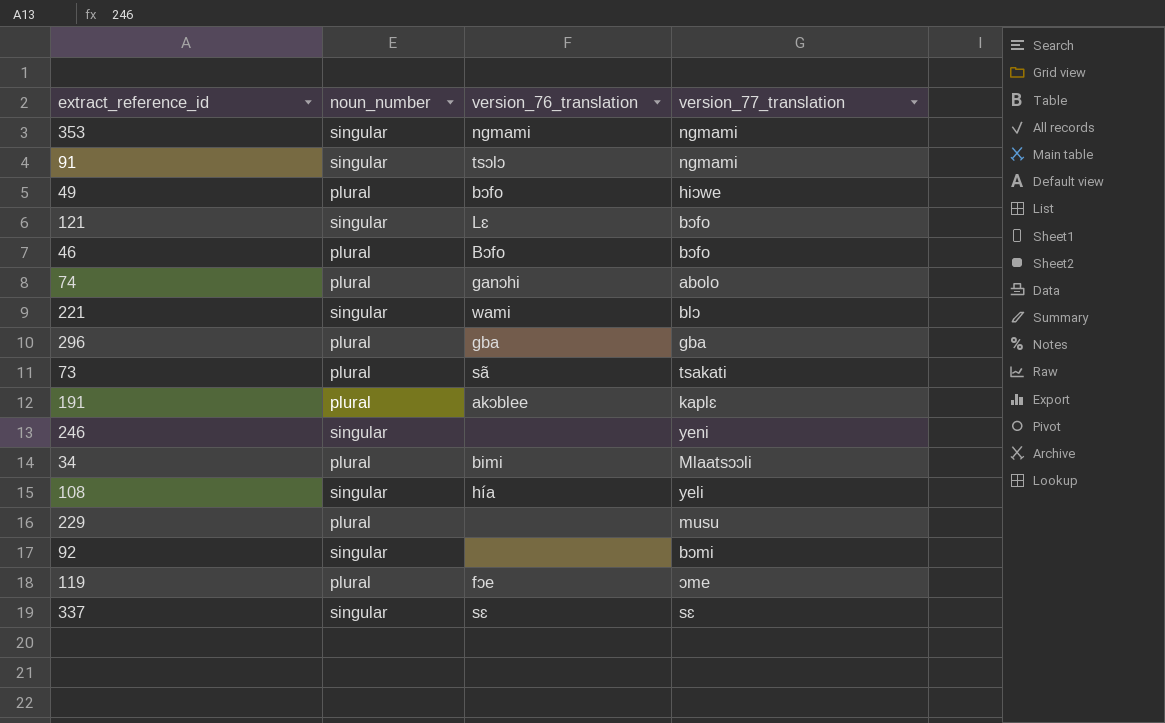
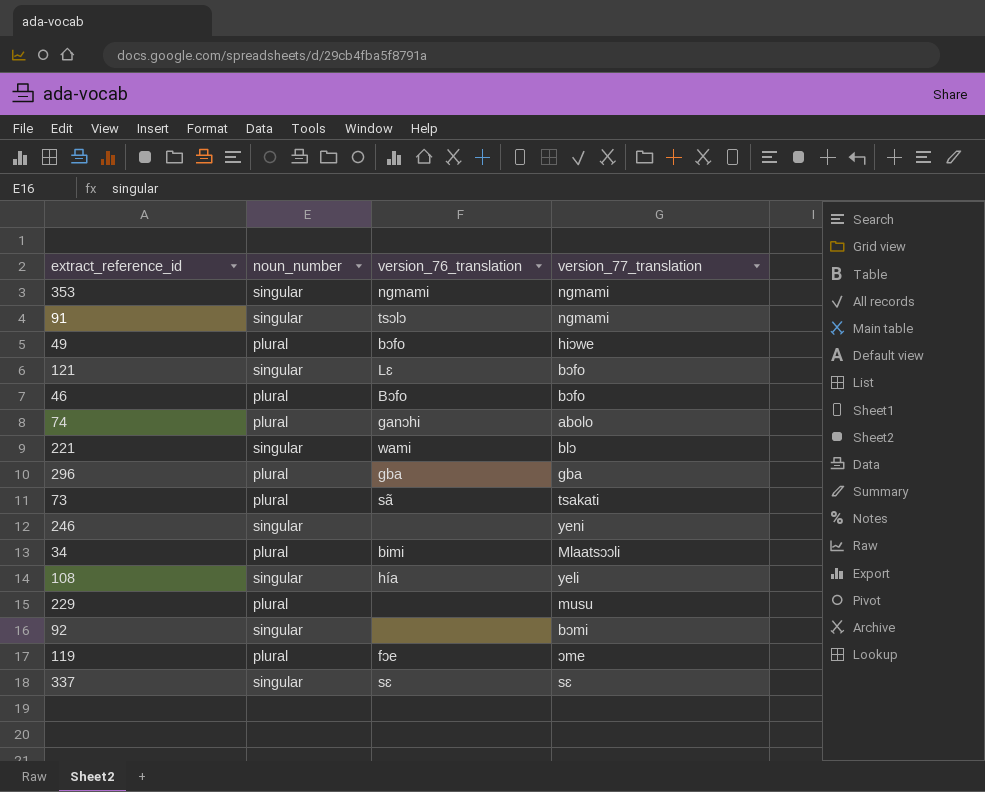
row 191: plural | akɔblee | kaplɛ -> none

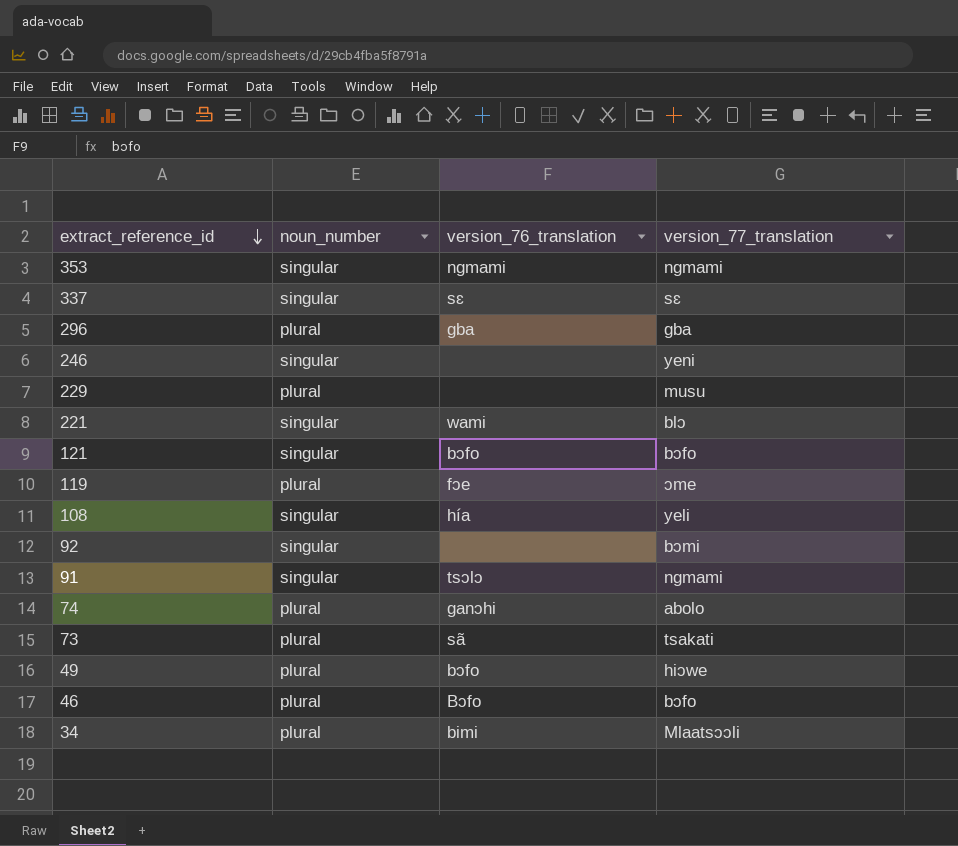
row order: none -> extract_reference_id descending
121 | version_76_translation: Lɛ -> bɔfo

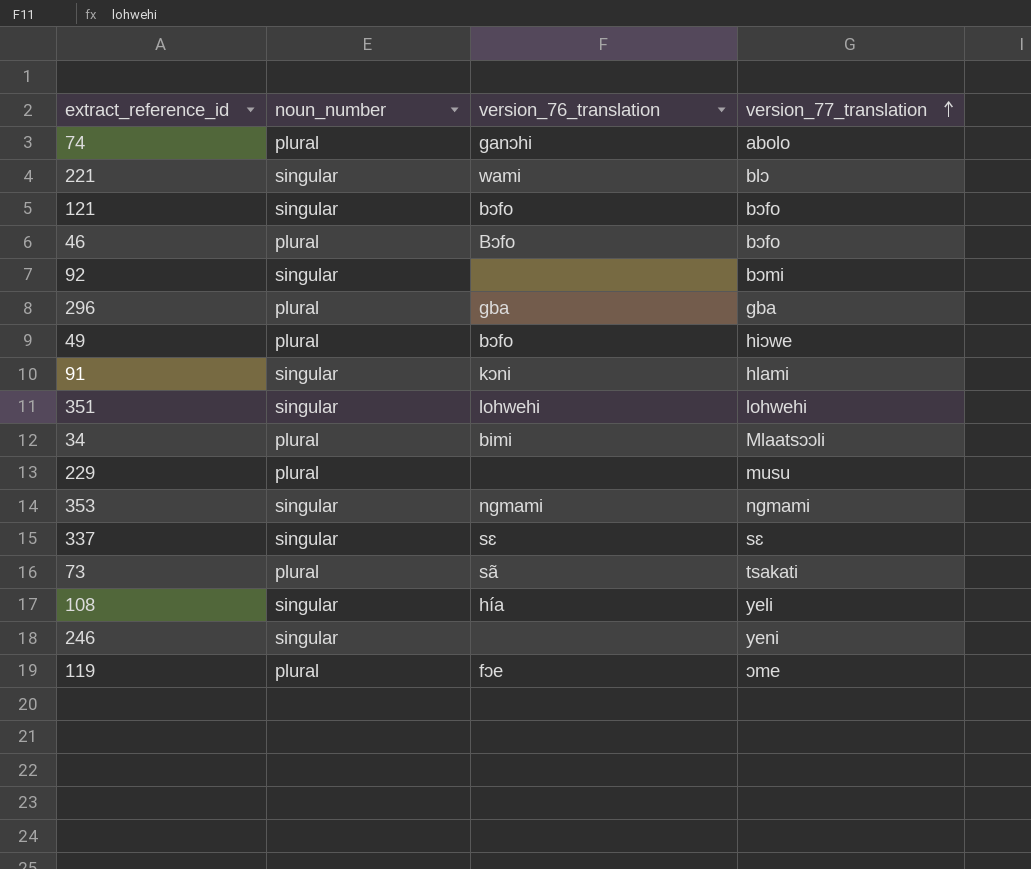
row order: extract_reference_id descending -> version_77_translation ascending
91 | version_76_translation: tsɔlɔ -> kɔni
91 | version_77_translation: ngmami -> hlami
row 351: none -> singular | lohwehi | lohwehi

